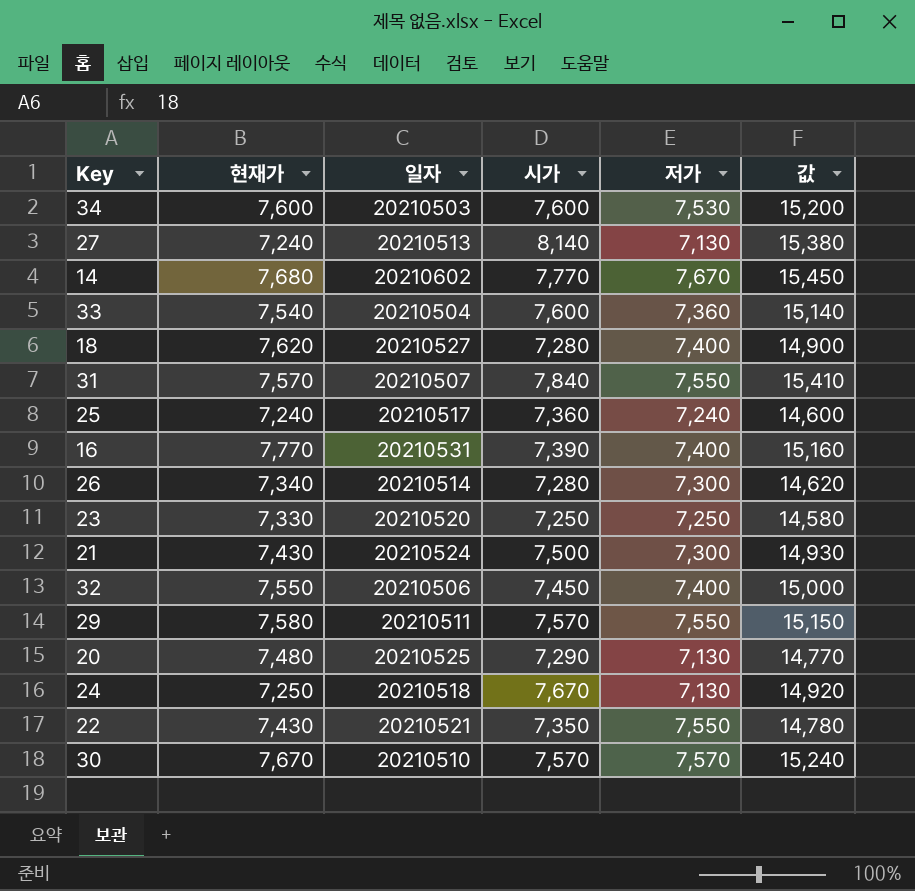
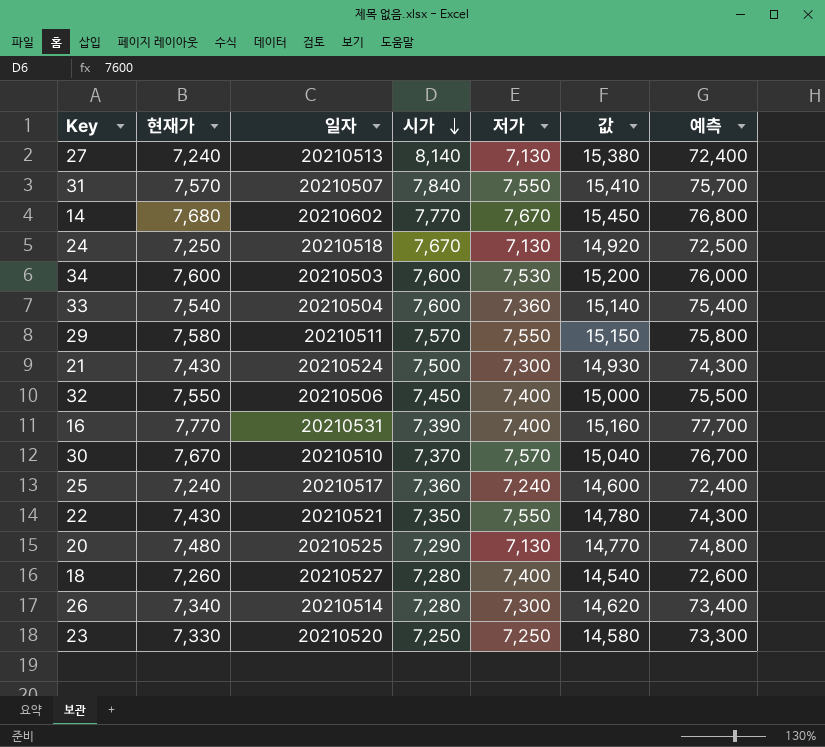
row order: none -> 시가 descending
column 예측 | formula: none -> [현재가] * 10
30 | 시가: 7,570 -> 7,370
30 | 값: 15,240 -> 15,040
18 | 현재가: 7,620 -> 7,260
18 | 값: 14,900 -> 14,540

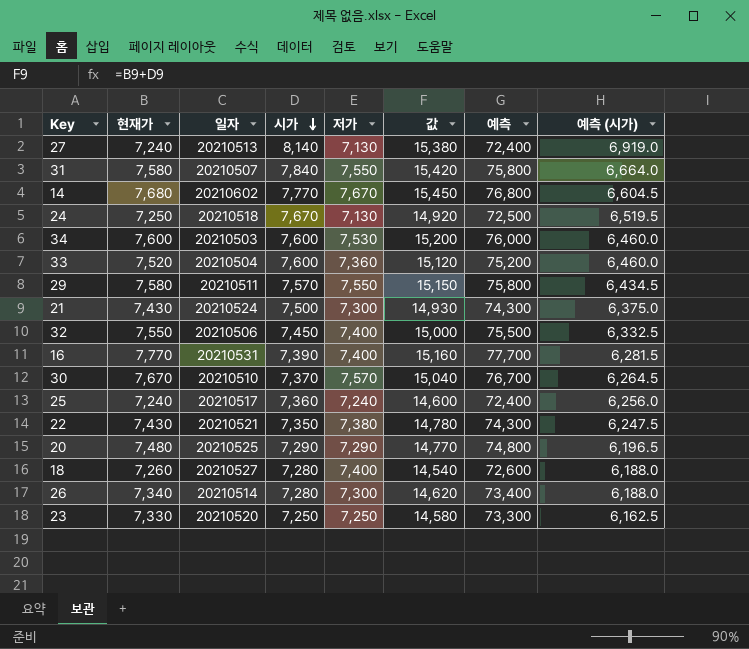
column 예측 (시가) | formula: none -> [시가] * 0.85
31 | 현재가: 7,570 -> 7,580
31 | 값: 15,410 -> 15,420
31 | 예측: 75,700 -> 75,800
33 | 현재가: 7,540 -> 7,520
33 | 값: 15,140 -> 15,120
33 | 예측: 75,400 -> 75,200
22 | 저가: 7,550 -> 7,380
20 | 저가: 7,130 -> 7,290

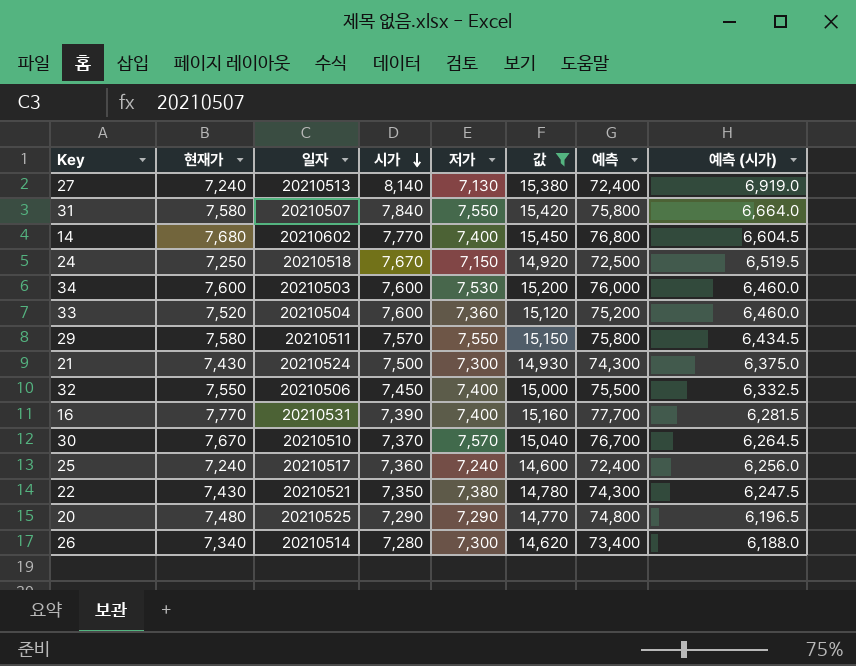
filter: none -> 값 >= 14,600
14 | 저가: 7,670 -> 7,400
24 | 저가: 7,130 -> 7,150

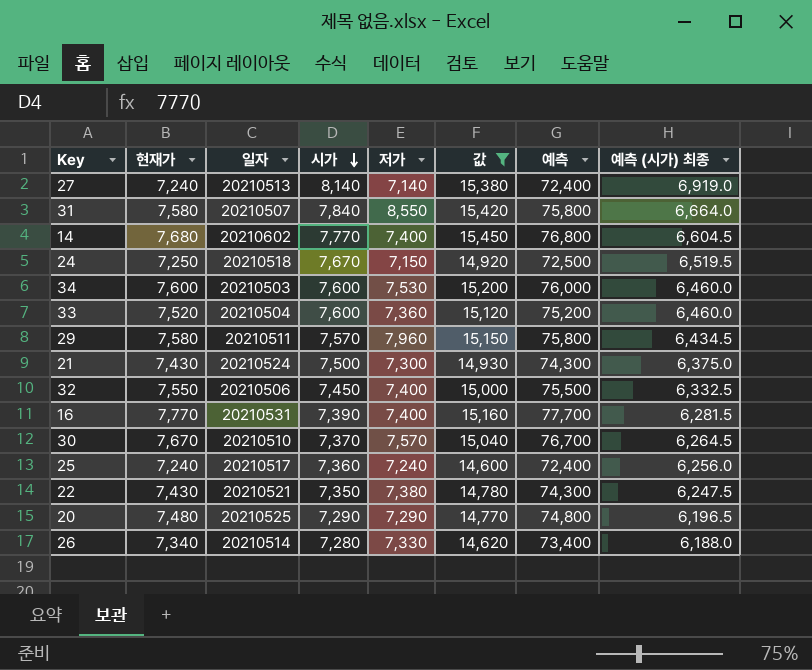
column name: 예측 (시가) -> 예측 (시가) 최종
27 | 저가: 7,130 -> 7,140
31 | 저가: 7,550 -> 8,550
29 | 저가: 7,550 -> 7,960
26 | 저가: 7,300 -> 7,330

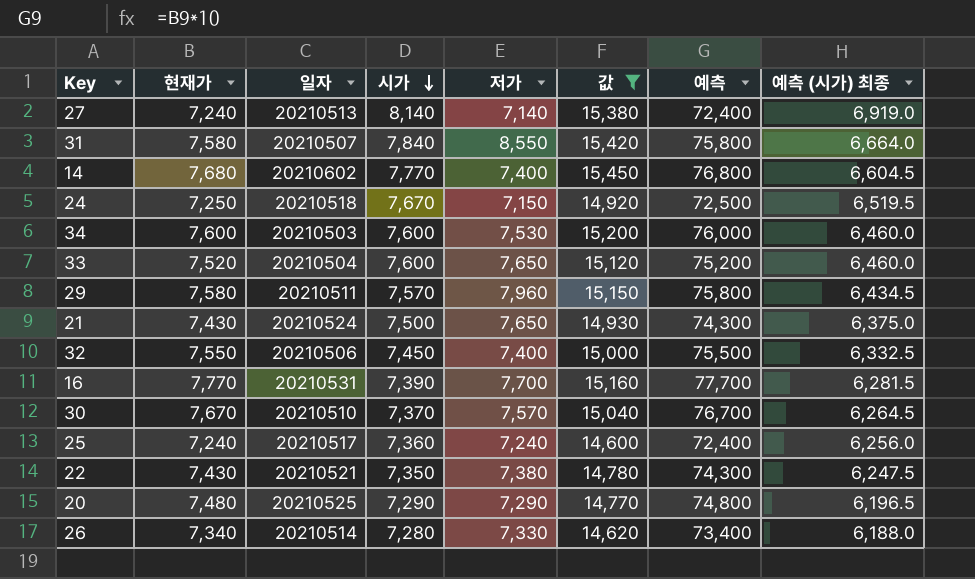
33 | 저가: 7,360 -> 7,650
21 | 저가: 7,300 -> 7,650
16 | 저가: 7,400 -> 7,700

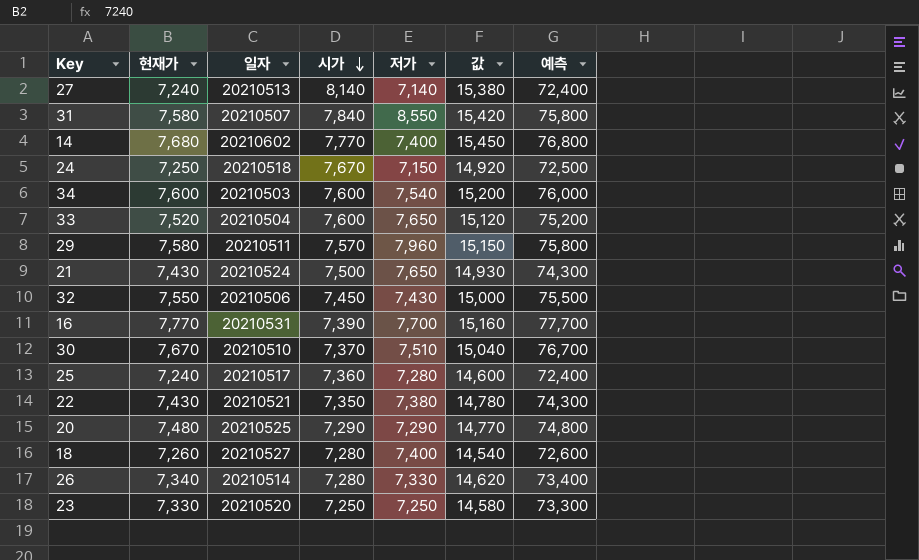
filter: 값 >= 14,600 -> none
column 예측 (시가) 최종 | formula: [시가] * 0.85 -> none
34 | 저가: 7,530 -> 7,540
32 | 저가: 7,400 -> 7,430
30 | 저가: 7,570 -> 7,510
25 | 저가: 7,240 -> 7,280

